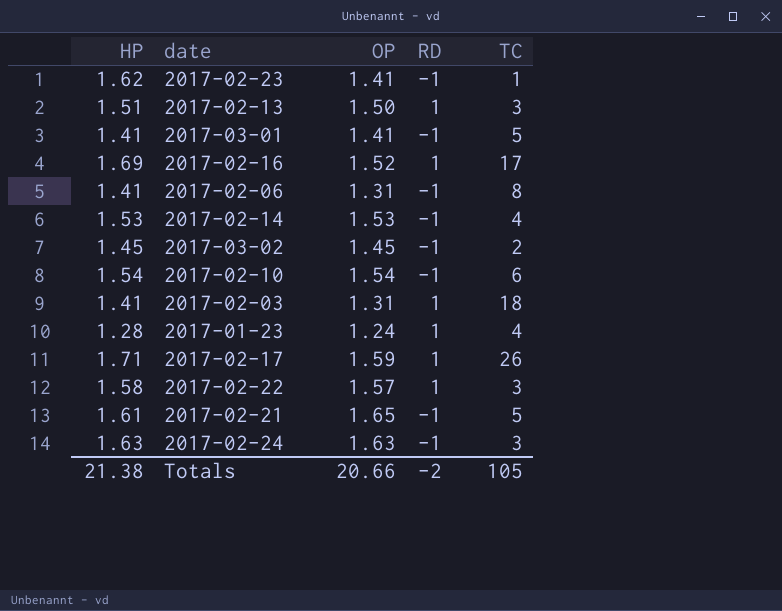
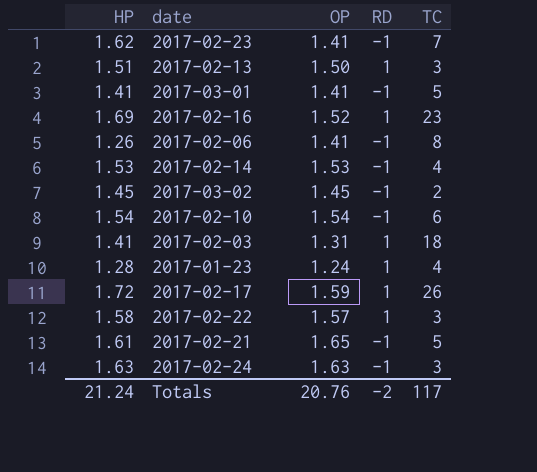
2017-02-23 | TC: 1 -> 7
2017-02-16 | TC: 17 -> 23
2017-02-06 | HP: 1.41 -> 1.26
2017-02-06 | OP: 1.31 -> 1.41
2017-02-17 | HP: 1.71 -> 1.72
Totals | HP: 21.38 -> 21.24
Totals | OP: 20.66 -> 20.76
Totals | TC: 105 -> 117

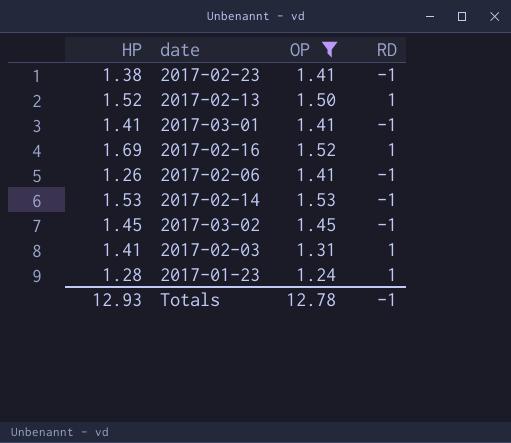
filter: none -> OP <= 1.53
column TC | position: 5 -> none
2017-02-23 | HP: 1.62 -> 1.38
2017-02-13 | HP: 1.51 -> 1.52
Totals | HP: 21.24 -> 12.93
Totals | OP: 20.76 -> 12.78
Totals | RD: -2 -> -1

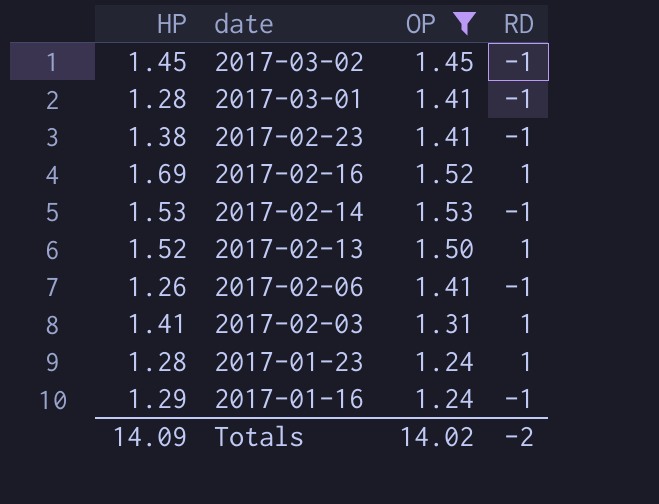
row order: none -> date descending
2017-03-01 | HP: 1.41 -> 1.28
row 2017-01-16: none -> 1.29 | 1.24 | -1
Totals | HP: 12.93 -> 14.09
Totals | OP: 12.78 -> 14.02
Totals | RD: -1 -> -2

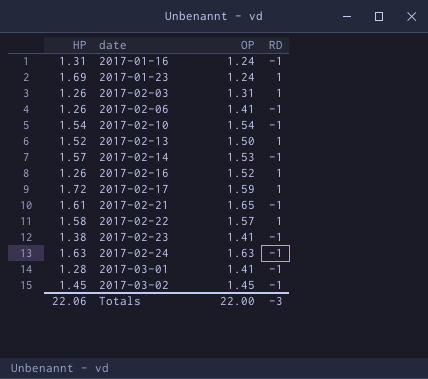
filter: OP <= 1.53 -> none
row order: date descending -> date ascending
2017-01-16 | HP: 1.29 -> 1.31
2017-01-23 | HP: 1.28 -> 1.69
2017-02-03 | HP: 1.41 -> 1.26
2017-02-14 | HP: 1.53 -> 1.57
2017-02-16 | HP: 1.69 -> 1.26
Totals | HP: 14.09 -> 22.06
Totals | OP: 14.02 -> 22.00
Totals | RD: -2 -> -3

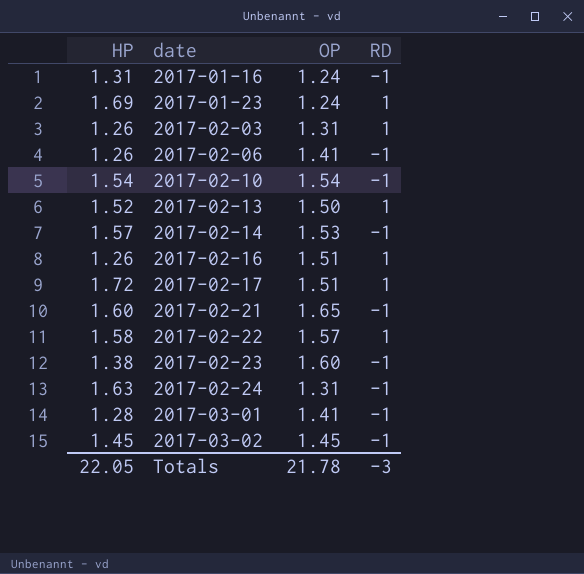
2017-02-16 | OP: 1.52 -> 1.51
2017-02-17 | OP: 1.59 -> 1.51
2017-02-21 | HP: 1.61 -> 1.60
2017-02-23 | OP: 1.41 -> 1.60
2017-02-24 | OP: 1.63 -> 1.31
Totals | HP: 22.06 -> 22.05
Totals | OP: 22.00 -> 21.78

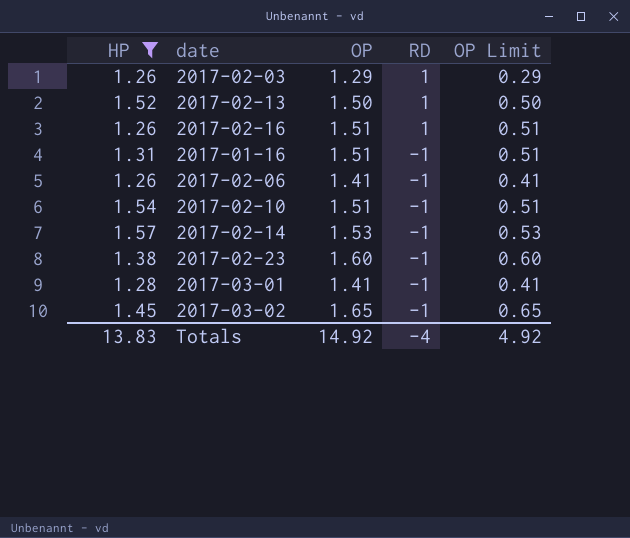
filter: none -> HP <= 1.57
row order: date ascending -> RD descending
column OP Limit | formula: none -> [OP] - 1
2017-02-03 | OP: 1.31 -> 1.29
2017-01-16 | OP: 1.24 -> 1.51
2017-02-10 | OP: 1.54 -> 1.51
2017-03-02 | OP: 1.45 -> 1.65
Totals | HP: 22.05 -> 13.83
Totals | OP: 21.78 -> 14.92
Totals | RD: -3 -> -4

